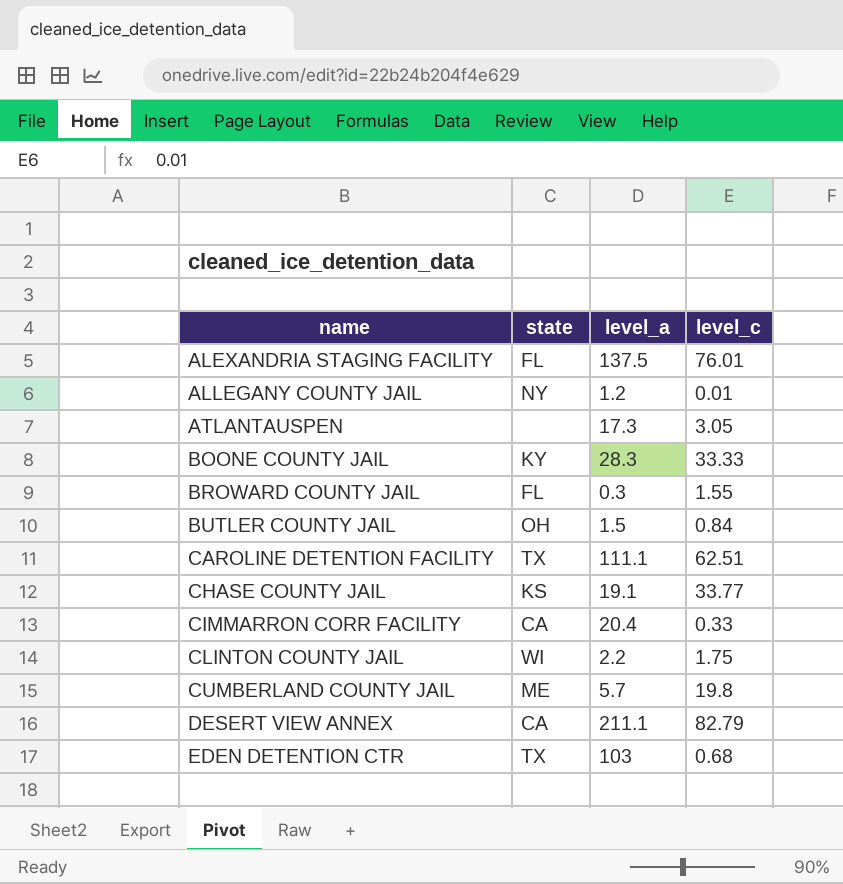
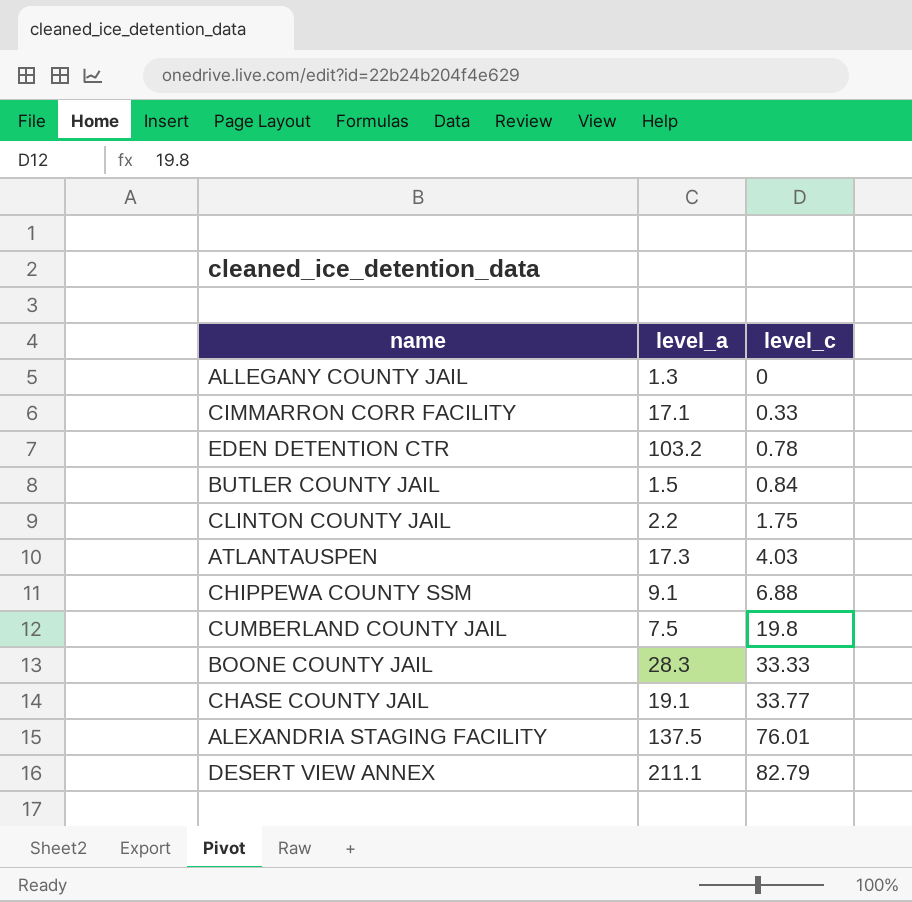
row order: name ascending -> level_c ascending
column state | position: 2 -> none
row BROWARD COUNTY JAIL: FL | 0.3 | 1.55 -> none
row CAROLINE DETENTION FACILITY: TX | 111.1 | 62.51 -> none
ALLEGANY COUNTY JAIL | level_a: 1.2 -> 1.3
ALLEGANY COUNTY JAIL | level_c: 0.01 -> 0
CIMMARRON CORR FACILITY | level_a: 20.4 -> 17.1
EDEN DETENTION CTR | level_a: 103 -> 103.2
EDEN DETENTION CTR | level_c: 0.68 -> 0.78
ATLANTAUSPEN | level_c: 3.05 -> 4.03
row CHIPPEWA COUNTY SSM: none -> 9.1 | 6.88
CUMBERLAND COUNTY JAIL | level_a: 5.7 -> 7.5

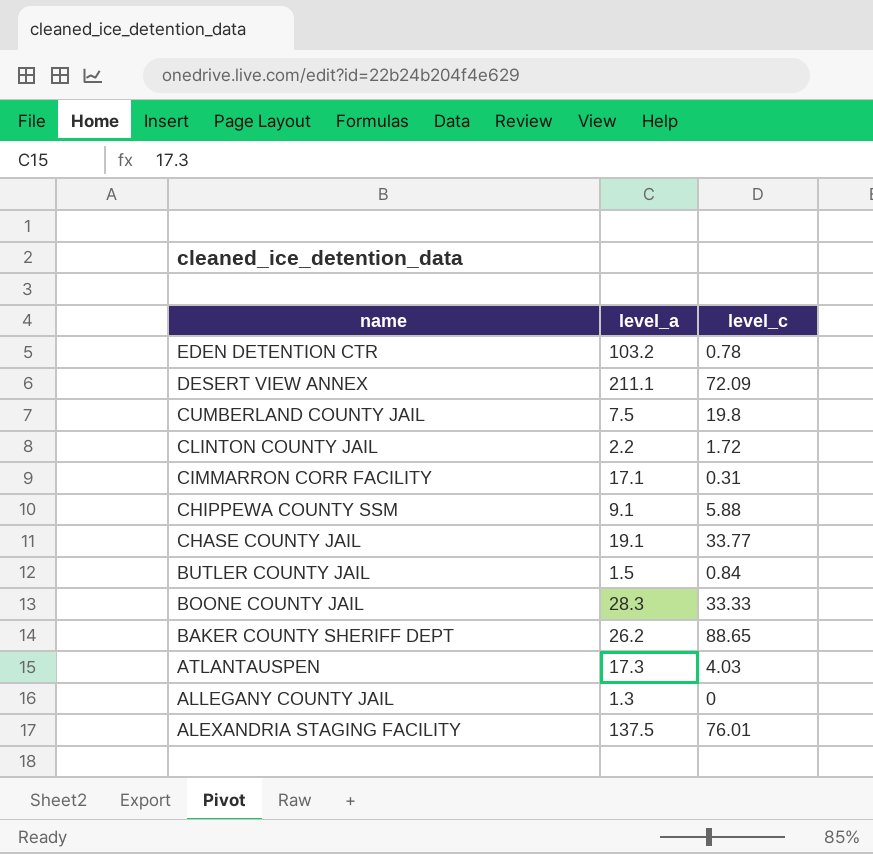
row order: level_c ascending -> name descending
DESERT VIEW ANNEX | level_c: 82.79 -> 72.09
CLINTON COUNTY JAIL | level_c: 1.75 -> 1.72
CIMMARRON CORR FACILITY | level_c: 0.33 -> 0.31
CHIPPEWA COUNTY SSM | level_c: 6.88 -> 5.88
row BAKER COUNTY SHERIFF DEPT: none -> 26.2 | 88.65

